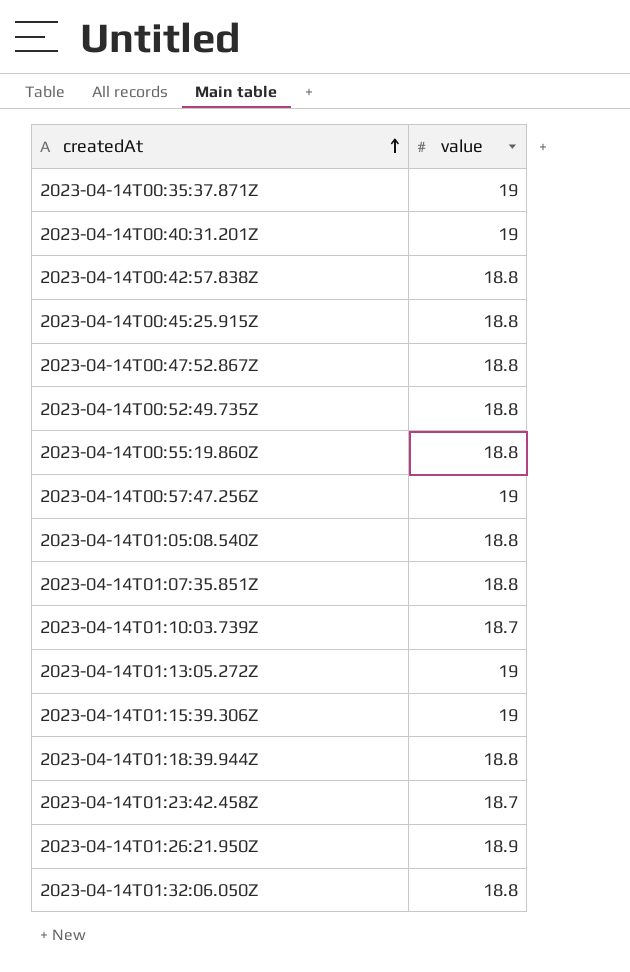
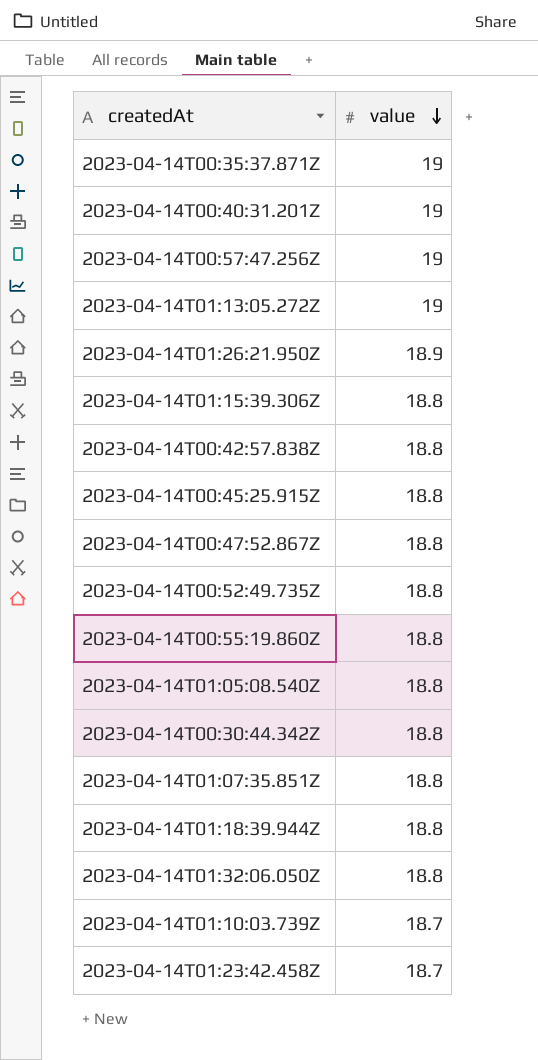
row order: createdAt ascending -> value descending
2023-04-14T01:15:39.306Z | value: 19 -> 18.8
row 2023-04-14T00:30:44.342Z: none -> 18.8

